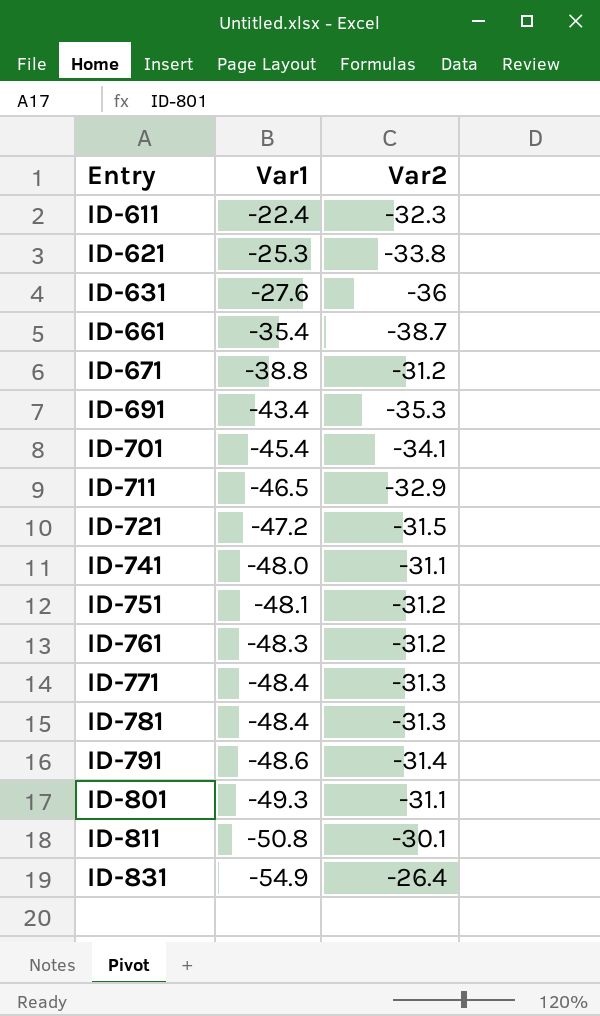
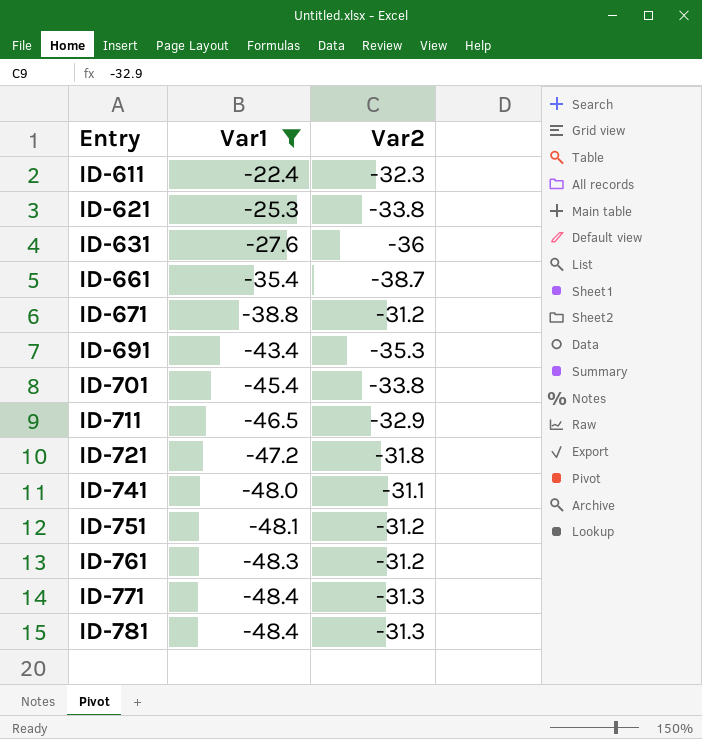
filter: none -> Var1 >= -48.4
ID-701 | Var2: -34.1 -> -33.8
ID-721 | Var2: -31.5 -> -31.8

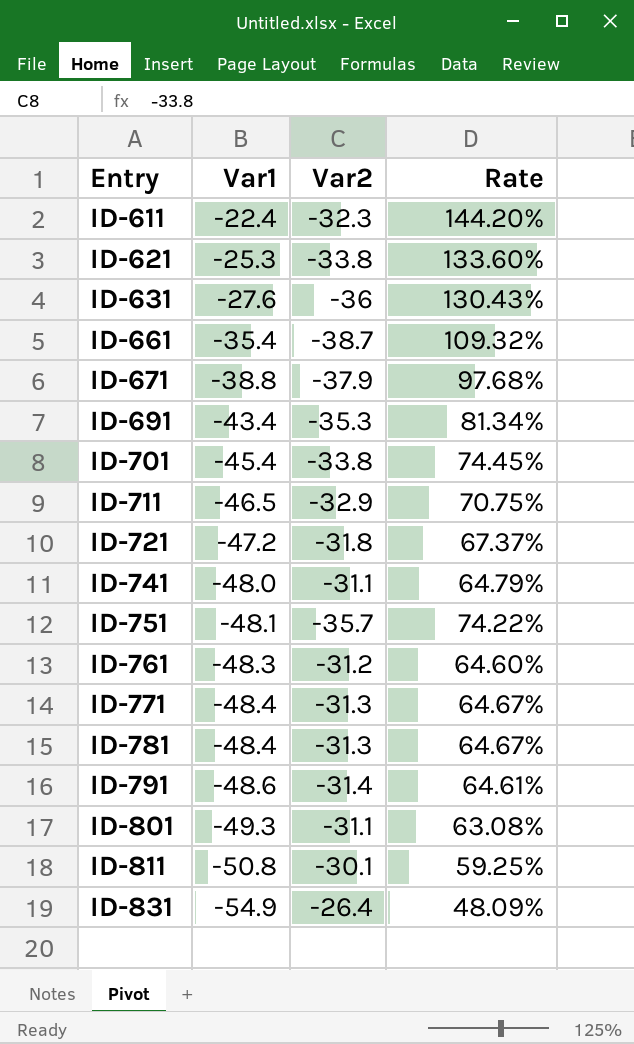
filter: Var1 >= -48.4 -> none
column Rate | formula: none -> [Var2] / [Var1]
ID-671 | Var2: -31.2 -> -37.9
ID-751 | Var2: -31.2 -> -35.7

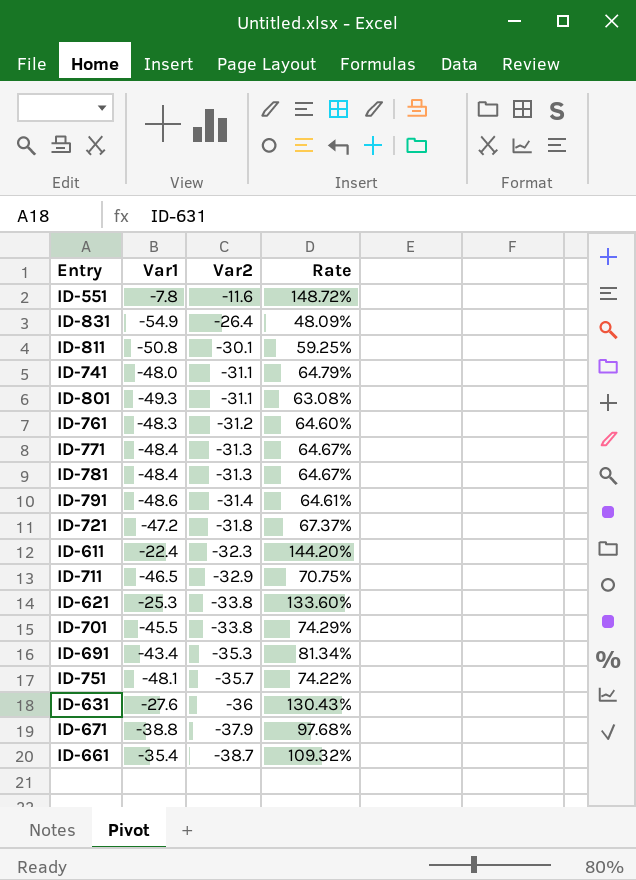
row order: Entry ascending -> Var2 descending
row ID-551: none -> -7.8 | -11.6 | 148.72%
ID-701 | Var1: -45.4 -> -45.5
ID-701 | Rate: 74.45% -> 74.29%

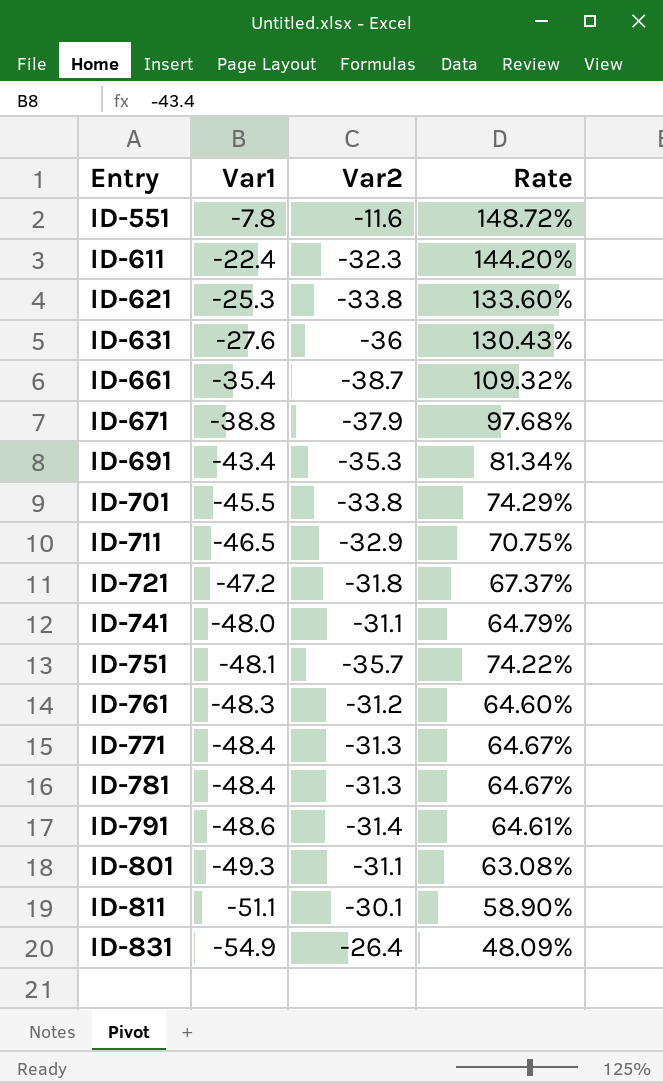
row order: Var2 descending -> Entry ascending
ID-811 | Var1: -50.8 -> -51.1
ID-811 | Rate: 59.25% -> 58.90%

